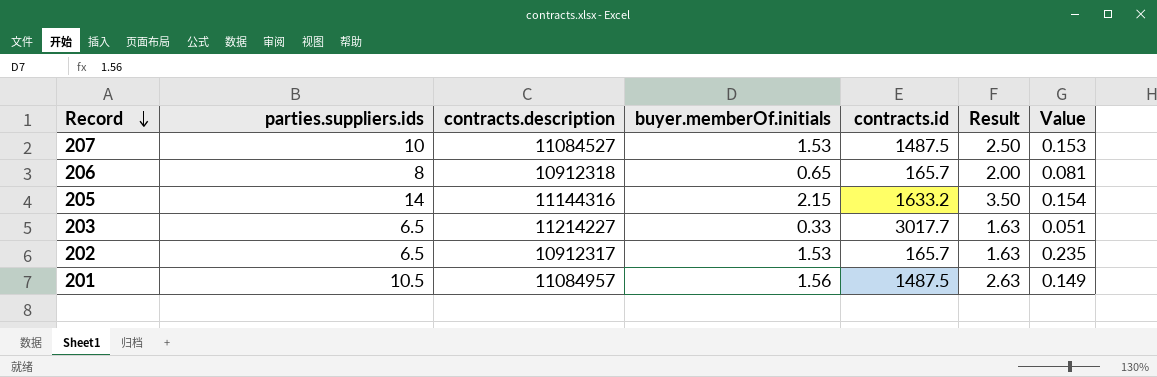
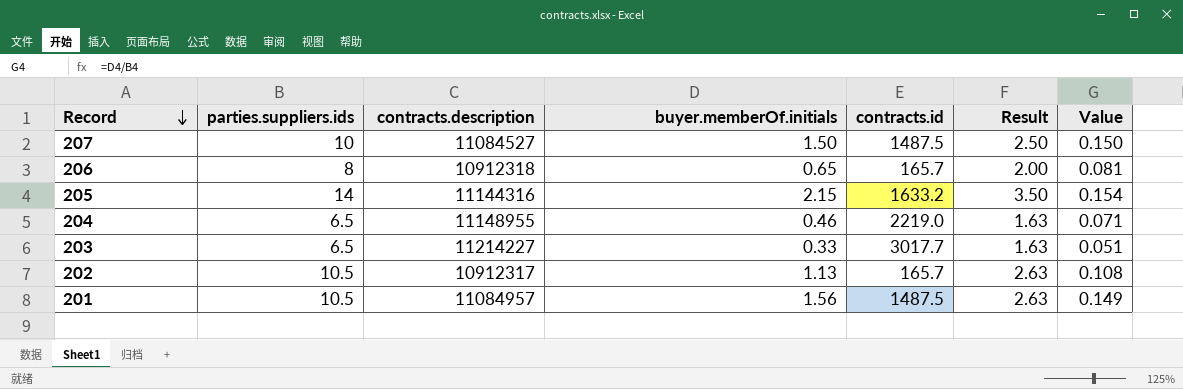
207 | buyer.memberOf.initials: 1.53 -> 1.50
207 | Value: 0.153 -> 0.150
row 204: none -> 6.5 | 11148955 | 0.46 | 2219.0 | 1.63 | 0.071
202 | parties.suppliers.ids: 6.5 -> 10.5
202 | buyer.memberOf.initials: 1.53 -> 1.13
202 | Result: 1.63 -> 2.63
202 | Value: 0.235 -> 0.108

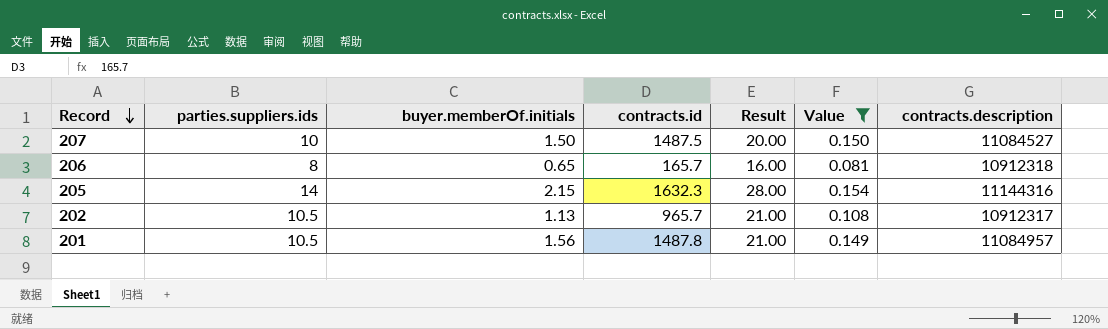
filter: none -> Value >= 0.081
column Result | formula: [parties.suppliers.ids] * 0.25 -> [parties.suppliers.ids] * 2
column contracts.description | position: 3 -> 7
205 | contracts.id: 1633.2 -> 1632.3
202 | contracts.id: 165.7 -> 965.7
201 | contracts.id: 1487.5 -> 1487.8

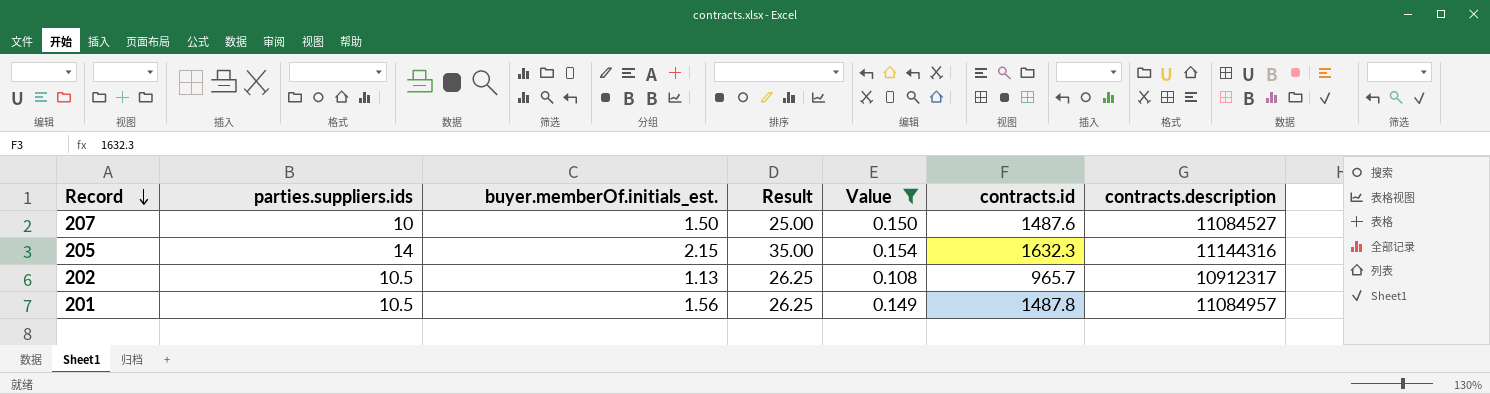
column name: buyer.memberOf.initials -> buyer.memberOf.initials_est.
column Result | formula: [parties.suppliers.ids] * 2 -> [parties.suppliers.ids] * 2.5
column contracts.id | position: 4 -> 6
row 206: 8 | 0.65 | 165.7 | 16.00 | 0.081 | 10912318 -> none
207 | contracts.id: 1487.5 -> 1487.6

